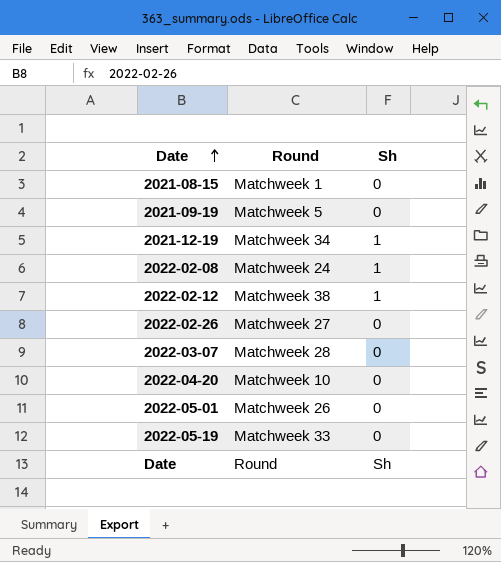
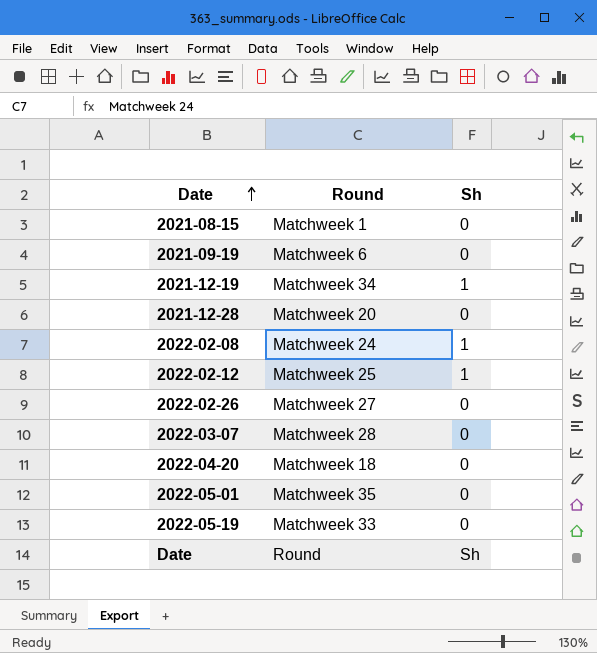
2021-09-19 | Round: Matchweek 5 -> Matchweek 6
row 2021-12-28: none -> Matchweek 20 | 0
2022-02-12 | Round: Matchweek 38 -> Matchweek 25
2022-04-20 | Round: Matchweek 10 -> Matchweek 18
2022-05-01 | Round: Matchweek 26 -> Matchweek 35

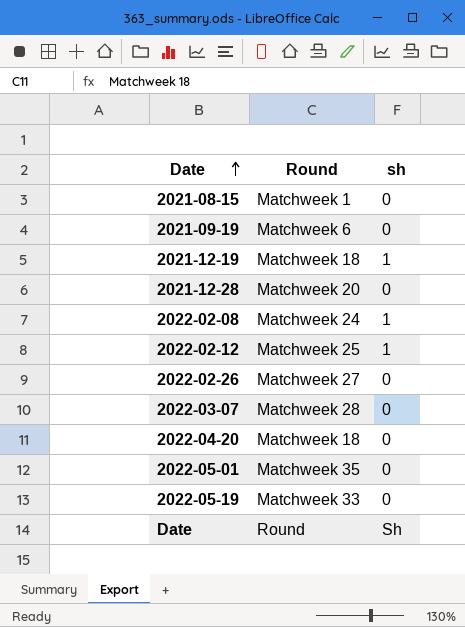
column name: Sh -> sh
2021-12-19 | Round: Matchweek 34 -> Matchweek 18

